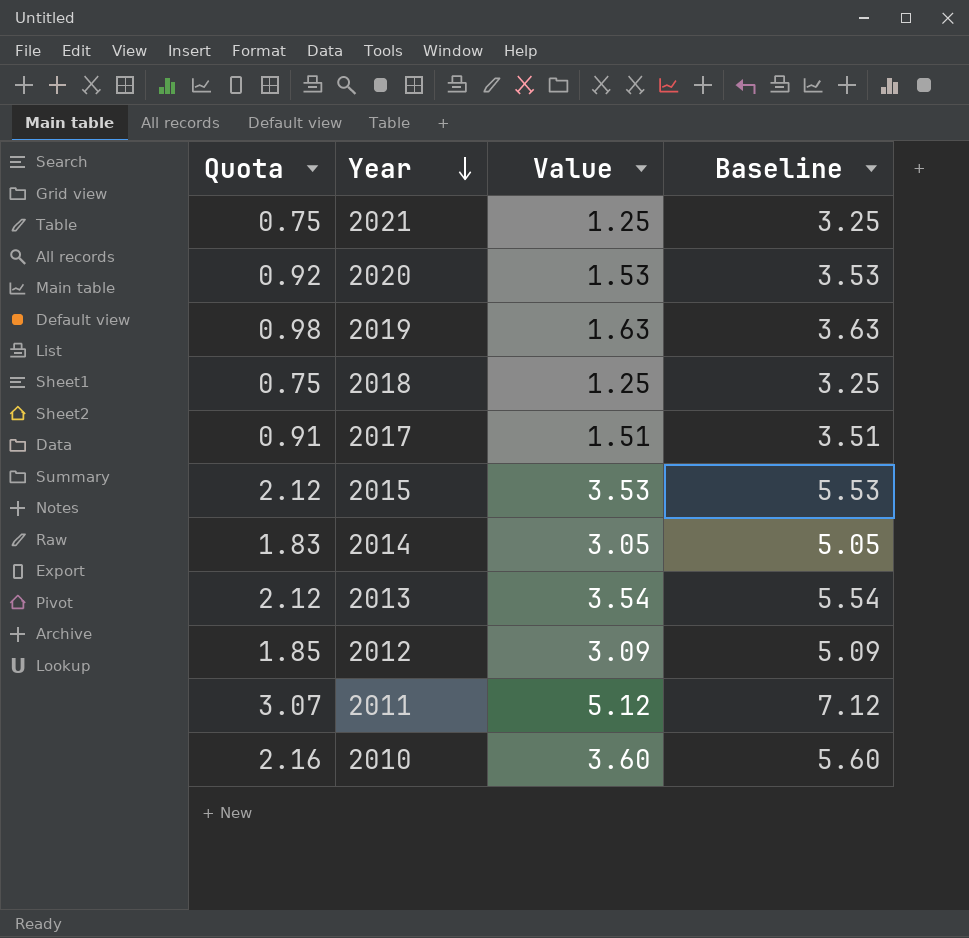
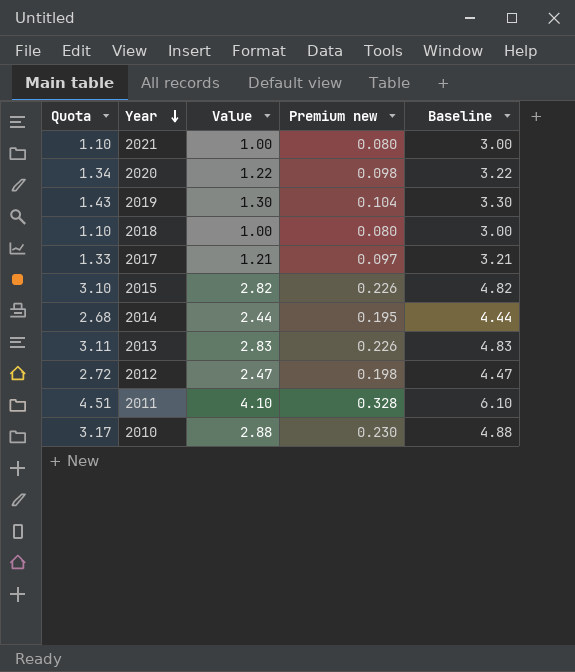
column Quota | formula: [Value] * 0.6 -> [Value] * 1.1
column Premium new | formula: none -> [Value] * 0.08
2021 | Value: 1.25 -> 1.00
2021 | Baseline: 3.25 -> 3.00
2020 | Value: 1.53 -> 1.22
2020 | Baseline: 3.53 -> 3.22
2019 | Value: 1.63 -> 1.30
2019 | Baseline: 3.63 -> 3.30
2018 | Value: 1.25 -> 1.00
2018 | Baseline: 3.25 -> 3.00
2017 | Value: 1.51 -> 1.21
2017 | Baseline: 3.51 -> 3.21
2015 | Value: 3.53 -> 2.82
2015 | Baseline: 5.53 -> 4.82
2014 | Value: 3.05 -> 2.44
2014 | Baseline: 5.05 -> 4.44
2013 | Value: 3.54 -> 2.83
2013 | Baseline: 5.54 -> 4.83
2012 | Value: 3.09 -> 2.47
2012 | Baseline: 5.09 -> 4.47
2011 | Value: 5.12 -> 4.10
2011 | Baseline: 7.12 -> 6.10
2010 | Value: 3.60 -> 2.88
2010 | Baseline: 5.60 -> 4.88

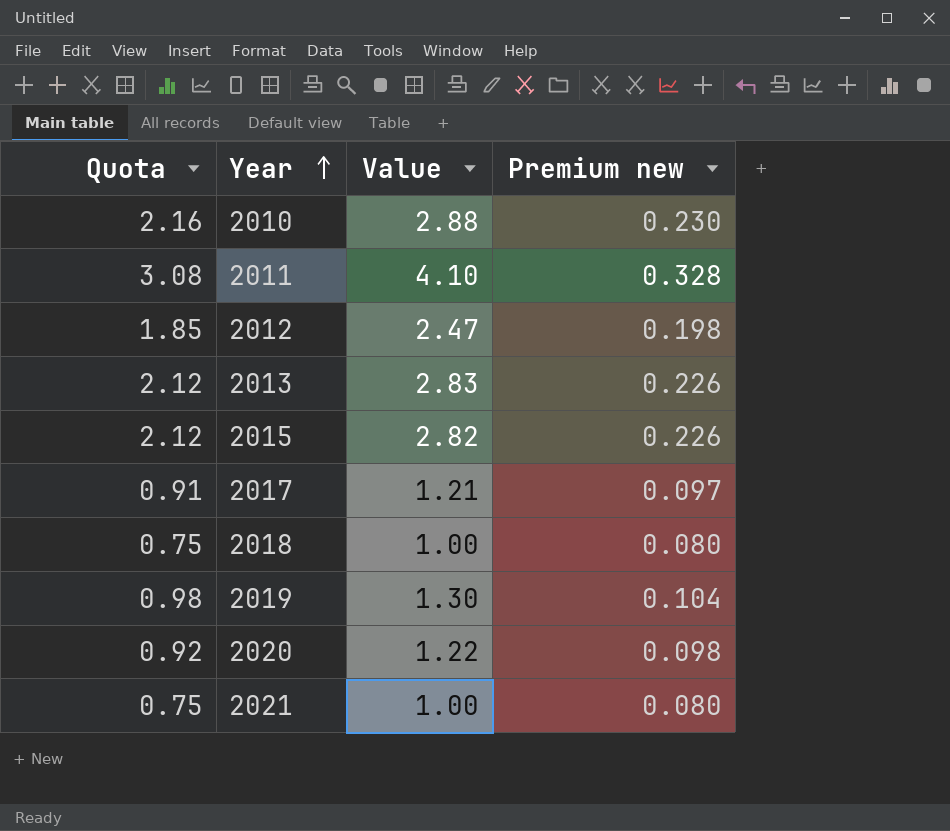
row order: Year descending -> Year ascending
column Baseline | formula: [Value] + 2 -> none
column Quota | formula: [Value] * 1.1 -> [Value] * 0.75
row 2014: 2.68 | 2.44 | 0.195 | 4.44 -> none

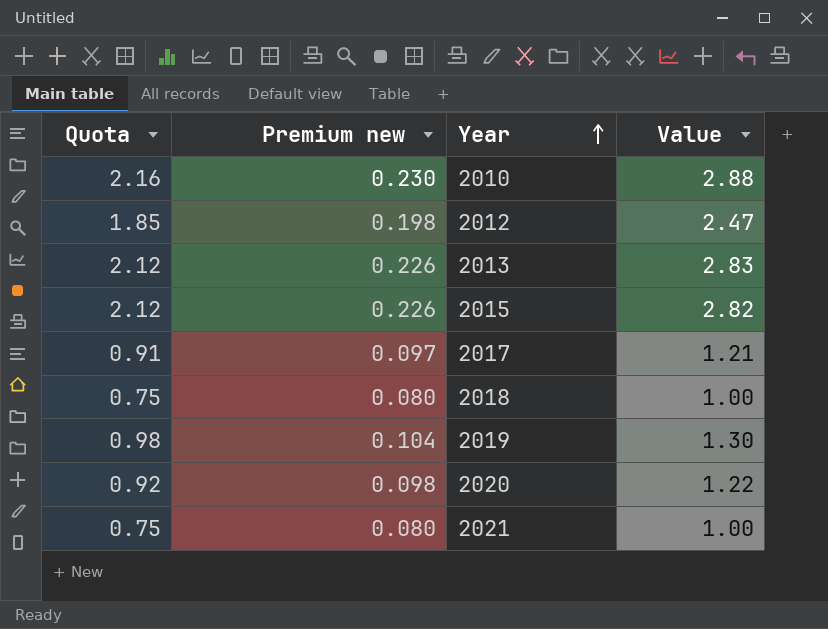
column Premium new | position: 4 -> 2
row 2011: 3.08 | 4.10 | 0.328 -> none

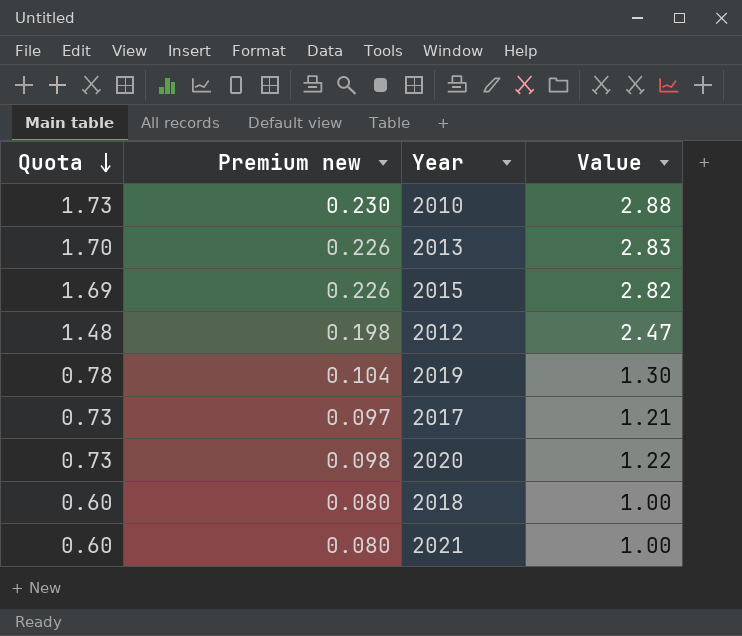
row order: Year ascending -> Quota descending
column Quota | formula: [Value] * 0.75 -> [Value] * 0.6

